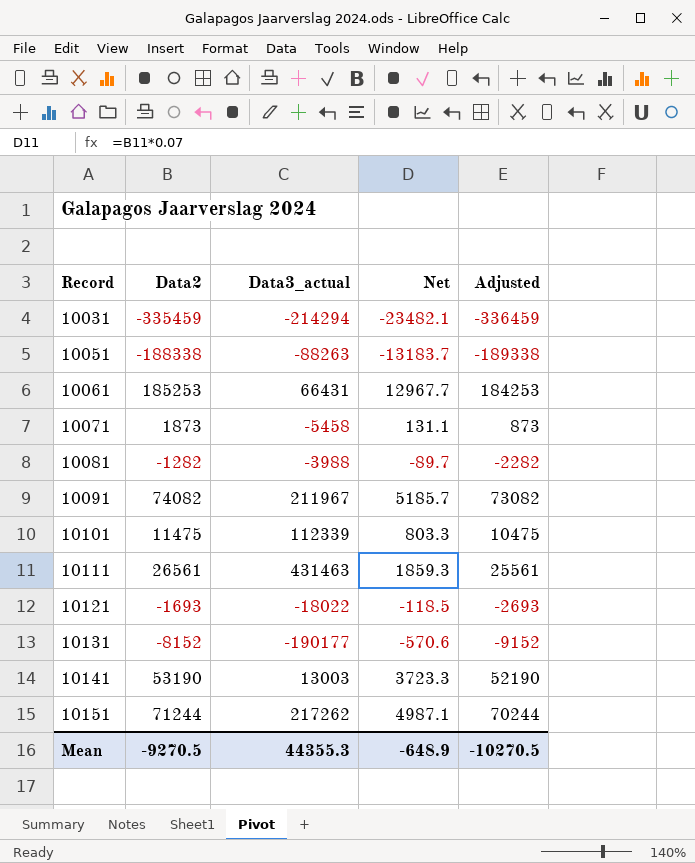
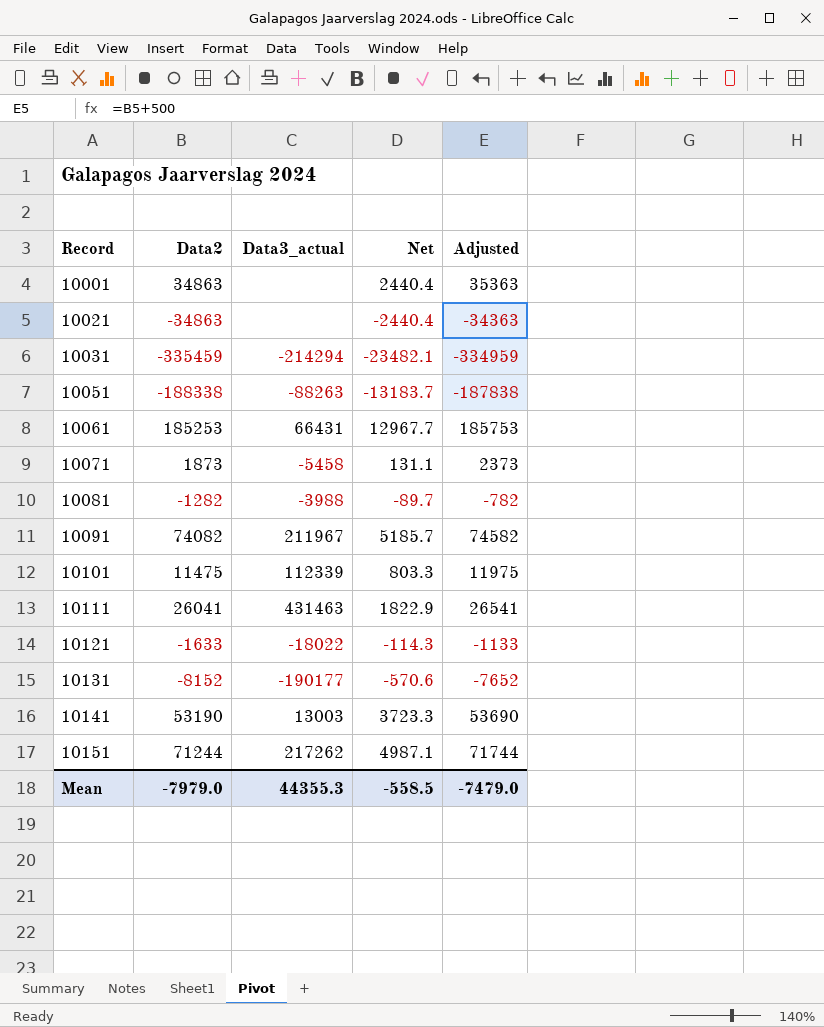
column Adjusted | formula: [Data2] - 1000 -> [Data2] + 500
row 10001: none -> 34863 | none | 2440.4 | 35363
row 10021: none -> -34863 | none | -2440.4 | -34363
10111 | Data2: 26561 -> 26041
10111 | Net: 1859.3 -> 1822.9
10121 | Data2: -1693 -> -1633
10121 | Net: -118.5 -> -114.3
Mean | Data2: -9270.5 -> -7979.0
Mean | Net: -648.9 -> -558.5
Mean | Adjusted: -10270.5 -> -7479.0

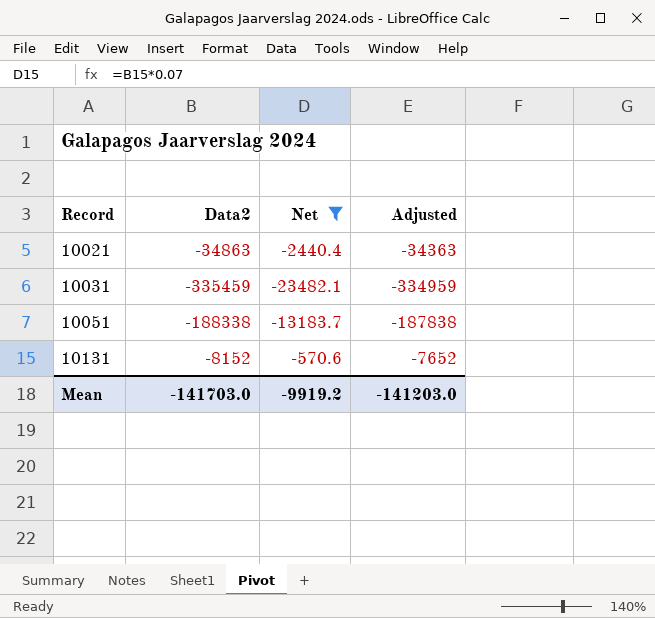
filter: none -> Net <= -570.6
column Data3_actual | position: 3 -> none
Mean | Data2: -7979.0 -> -141703.0
Mean | Net: -558.5 -> -9919.2
Mean | Adjusted: -7479.0 -> -141203.0

